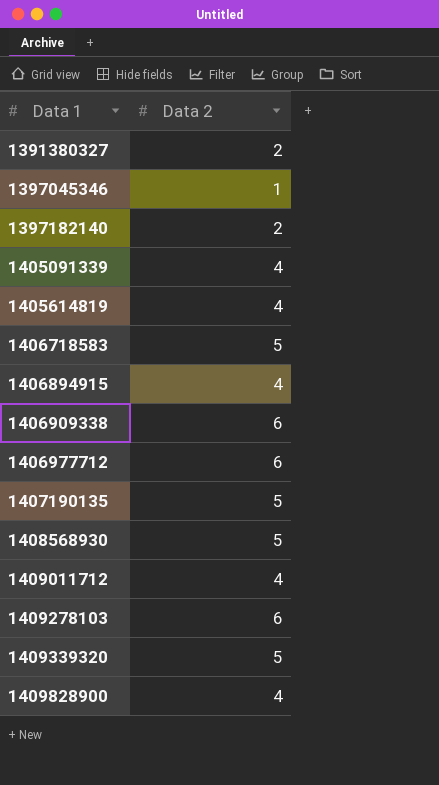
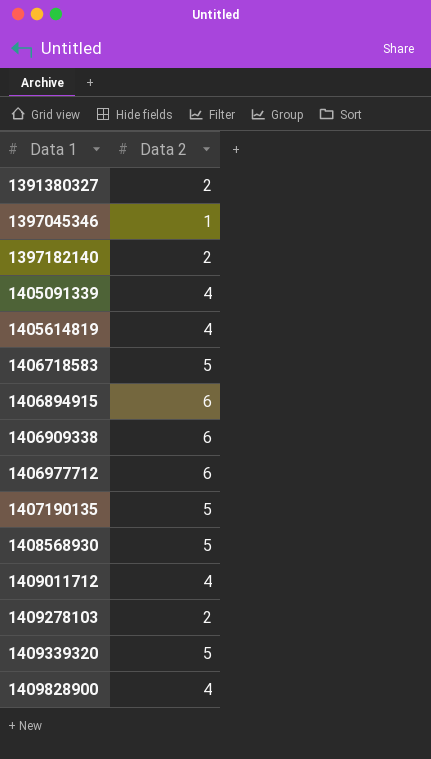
1406894915 | Data 2: 4 -> 6
1409278103 | Data 2: 6 -> 2

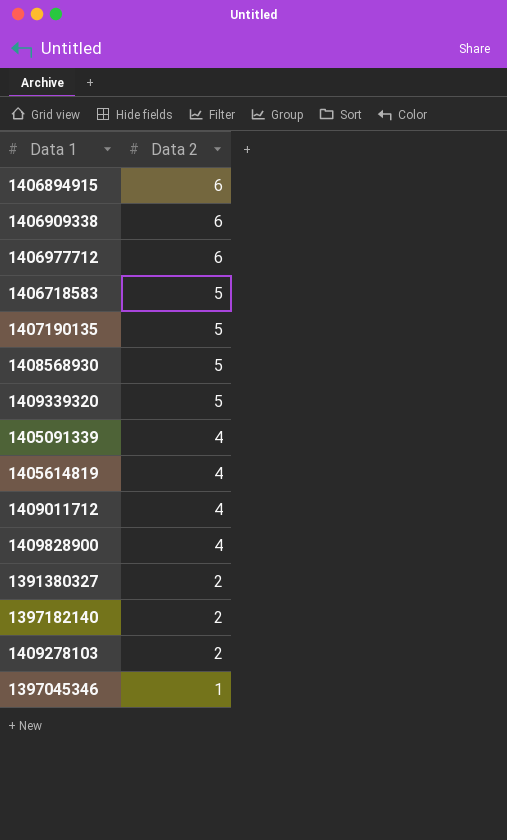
row order: Data 1 ascending -> Data 2 descending

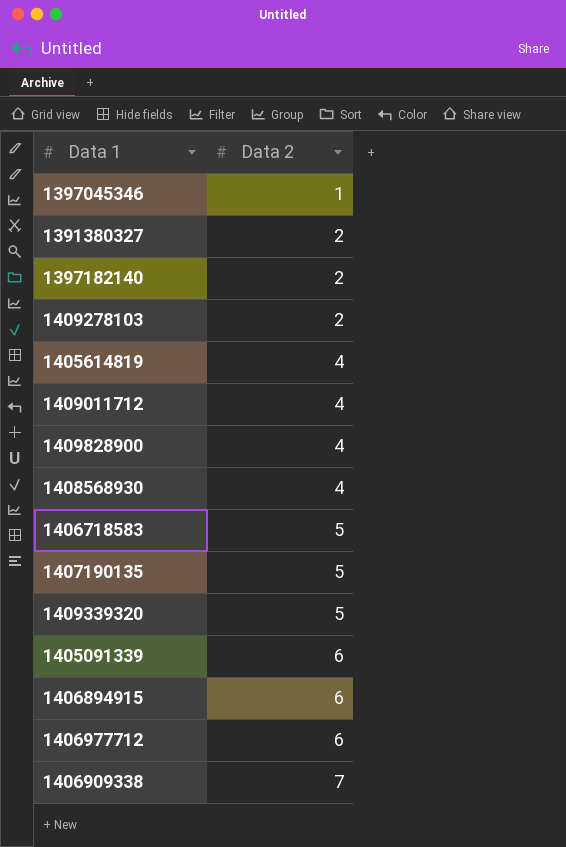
row order: Data 2 descending -> Data 2 ascending
1408568930 | Data 2: 5 -> 4
1405091339 | Data 2: 4 -> 6
1406909338 | Data 2: 6 -> 7

